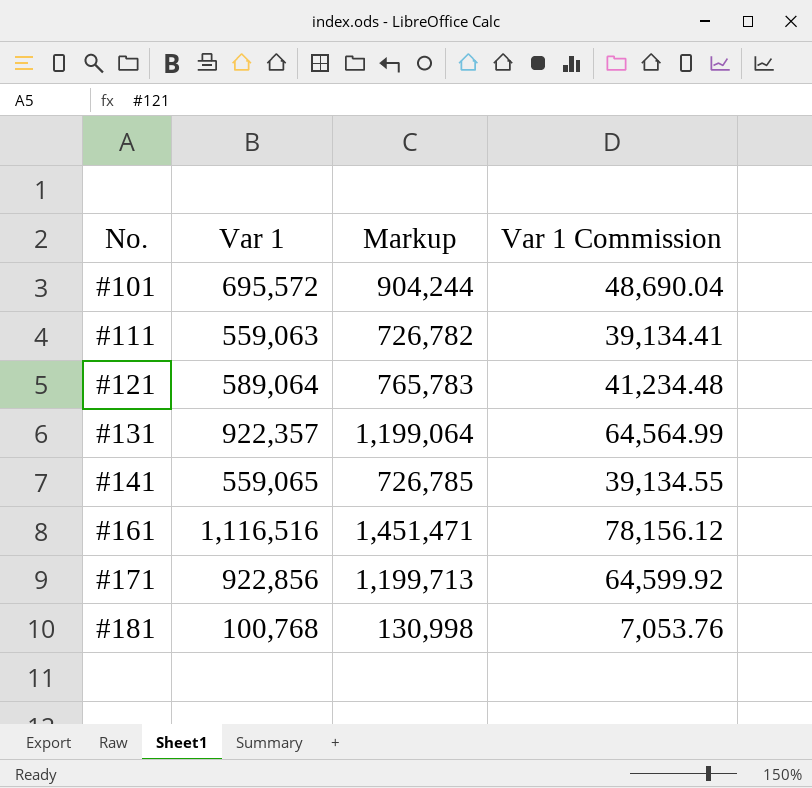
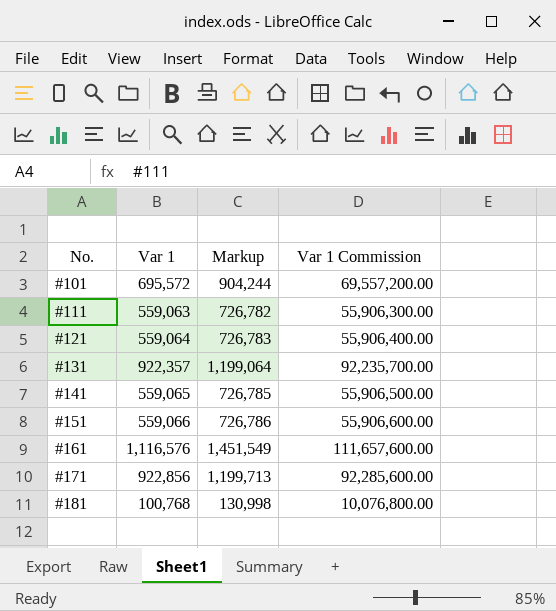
column Var 1 Commission | formula: [Var 1] * 0.07 -> [Var 1] * 100
#121 | Var 1: 589,064 -> 559,064
#121 | Markup: 765,783 -> 726,783
row #151: none -> 559,066 | 726,786 | 55,906,600.00
#161 | Var 1: 1,116,516 -> 1,116,576
#161 | Markup: 1,451,471 -> 1,451,549

